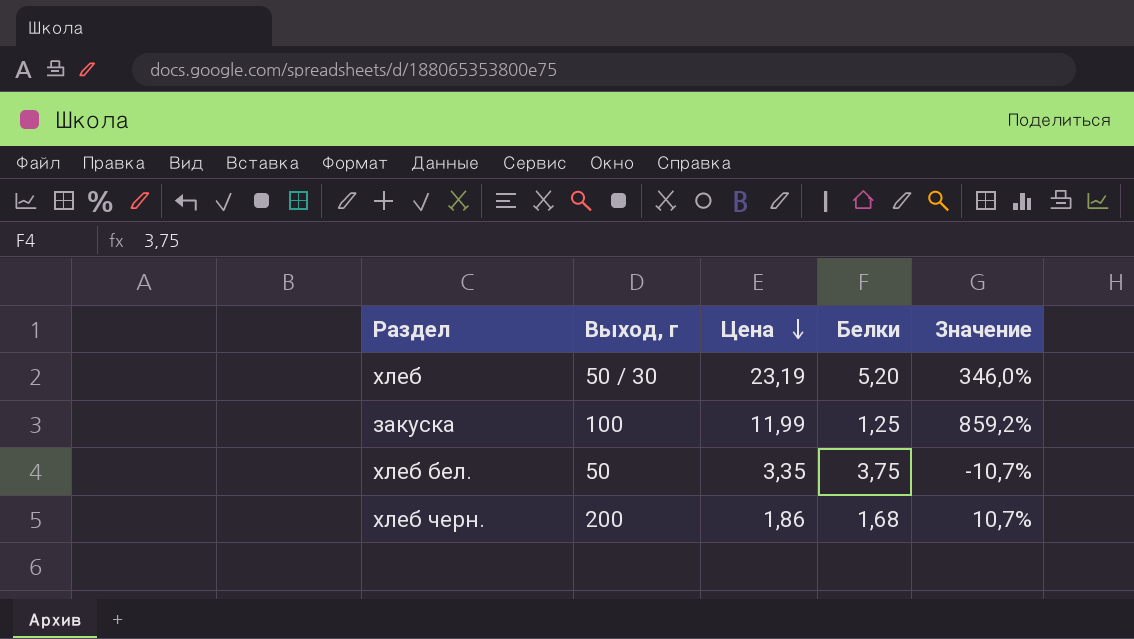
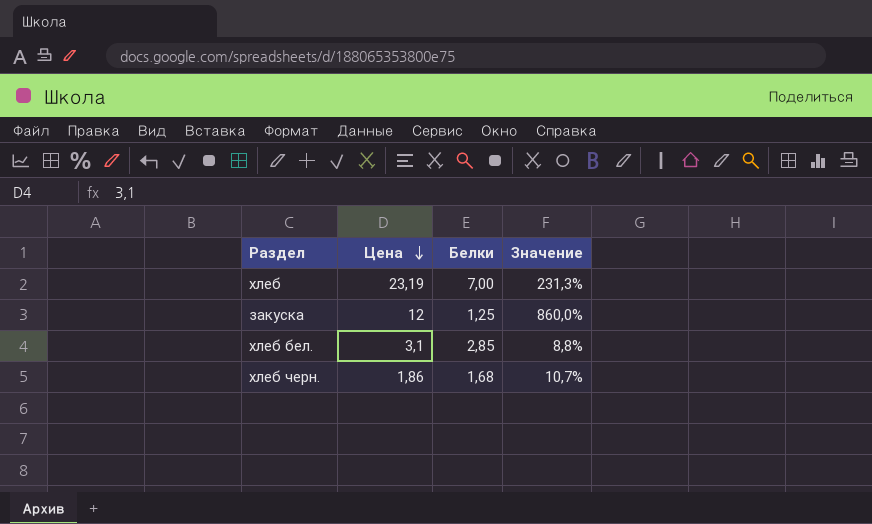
column Выход, г | position: 2 -> none
хлеб | Белки: 5,20 -> 7,00
хлеб | Значение: 346,0% -> 231,3%
закуска | Цена: 11,99 -> 12
закуска | Значение: 859,2% -> 860,0%
хлеб бел. | Цена: 3,35 -> 3,1
хлеб бел. | Белки: 3,75 -> 2,85
хлеб бел. | Значение: -10,7% -> 8,8%

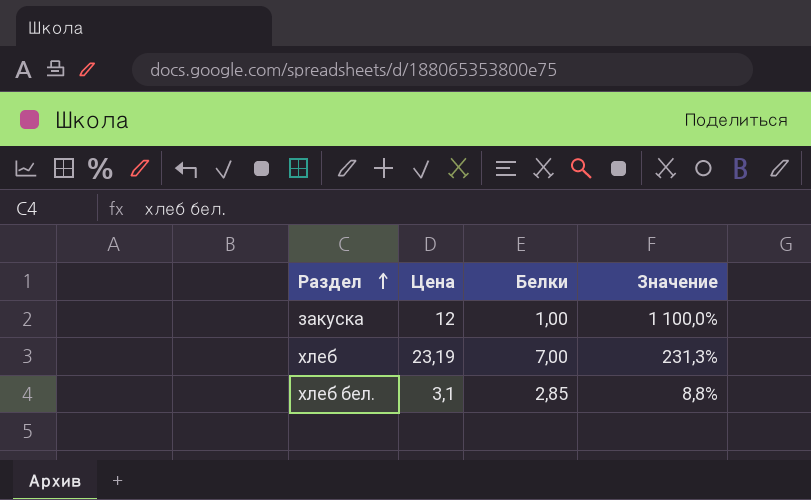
row order: Цена descending -> Раздел ascending
row хлеб черн.: 1,86 | 1,68 | 10,7% -> none
закуска | Белки: 1,25 -> 1,00
закуска | Значение: 860,0% -> 1 100,0%

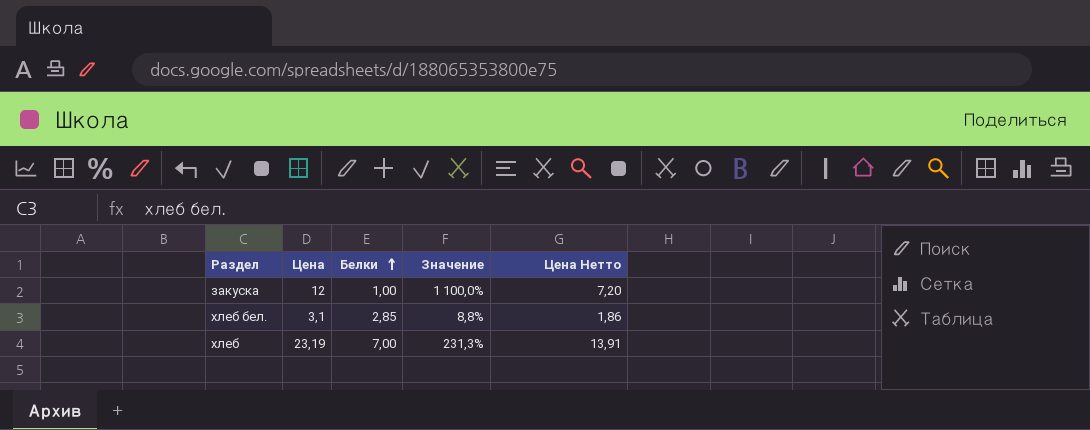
row order: Раздел ascending -> Белки ascending
column Цена Нетто | formula: none -> [Цена] * 0,6

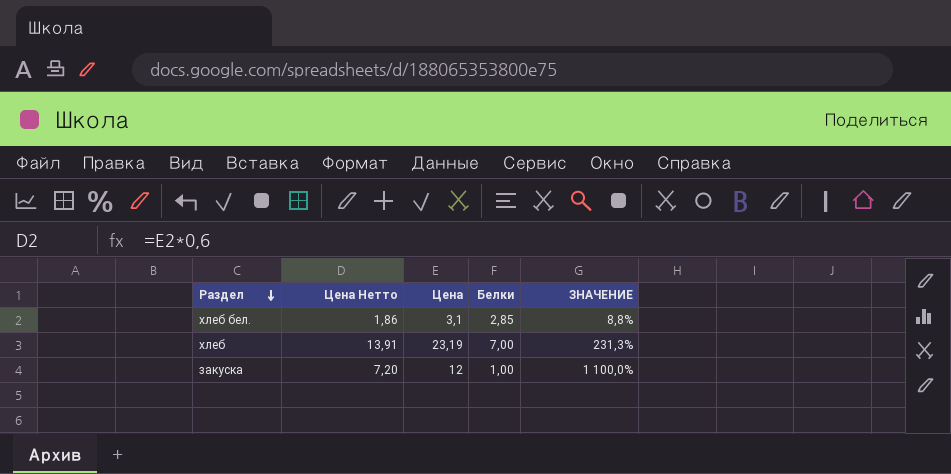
row order: Белки ascending -> Раздел descending
column Цена Нетто | position: 5 -> 2
column name: Значение -> ЗНАЧЕНИЕ

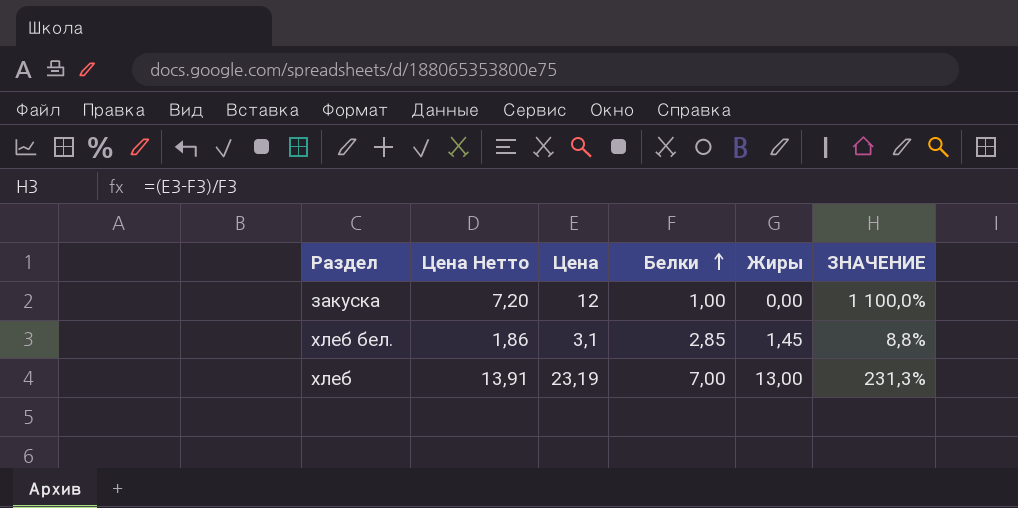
row order: Раздел descending -> Белки ascending
column Жиры | position: none -> 5

